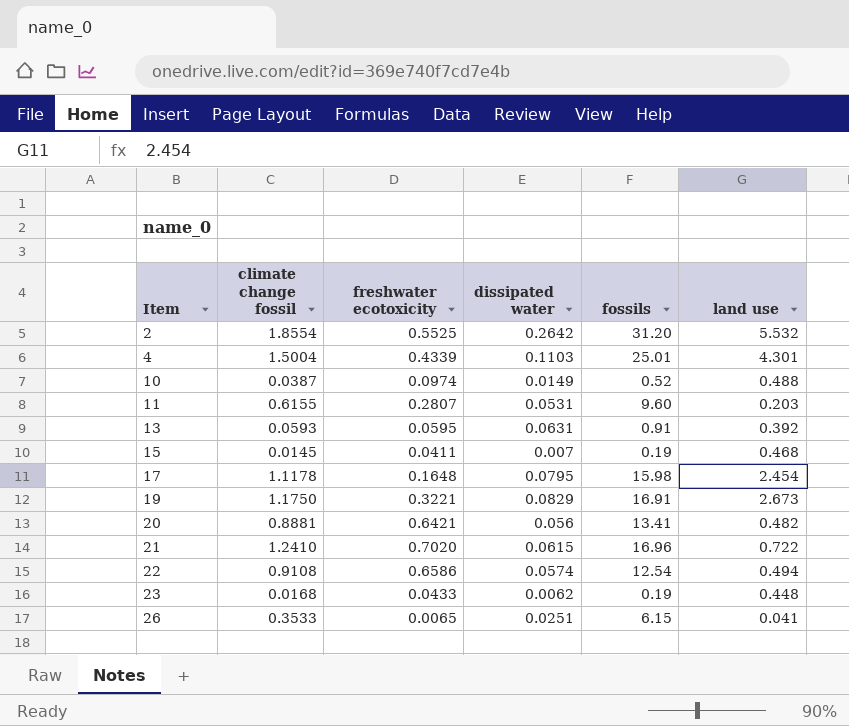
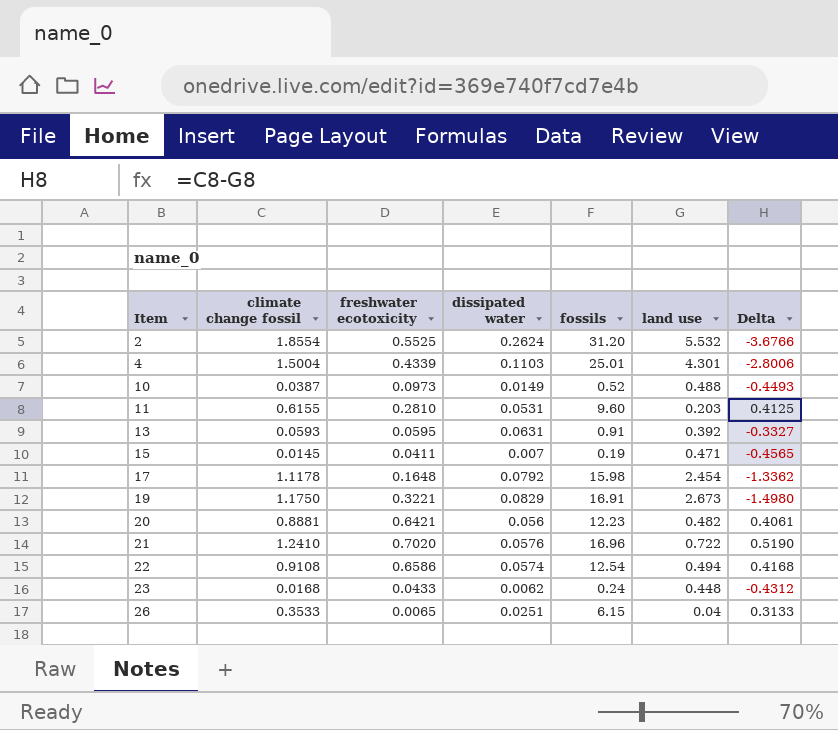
column Delta | formula: none -> [climate change fossil] - [land use]
2 | dissipated water: 0.2642 -> 0.2624
10 | freshwater ecotoxicity: 0.0974 -> 0.0973
11 | freshwater ecotoxicity: 0.2807 -> 0.2810
15 | land use: 0.468 -> 0.471
17 | dissipated water: 0.0795 -> 0.0792
20 | fossils: 13.41 -> 12.23
21 | dissipated water: 0.0615 -> 0.0576
23 | fossils: 0.19 -> 0.24
26 | land use: 0.041 -> 0.04

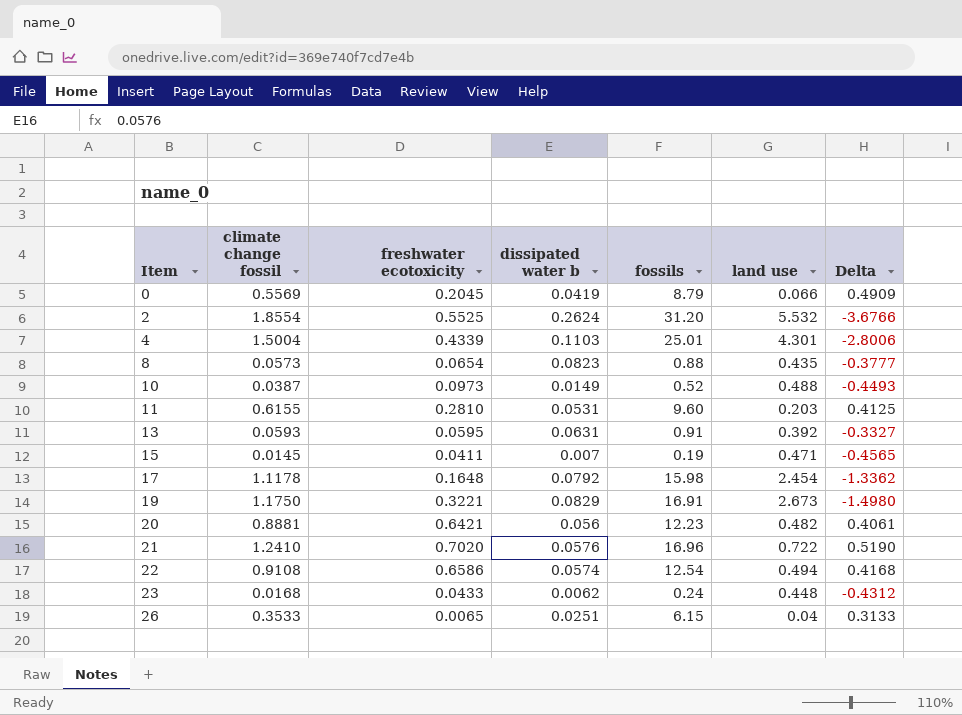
column name: dissipated water -> dissipated water b
row 0: none -> 0.5569 | 0.2045 | 0.0419 | 8.79 | 0.066 | 0.4909
row 8: none -> 0.0573 | 0.0654 | 0.0823 | 0.88 | 0.435 | -0.3777

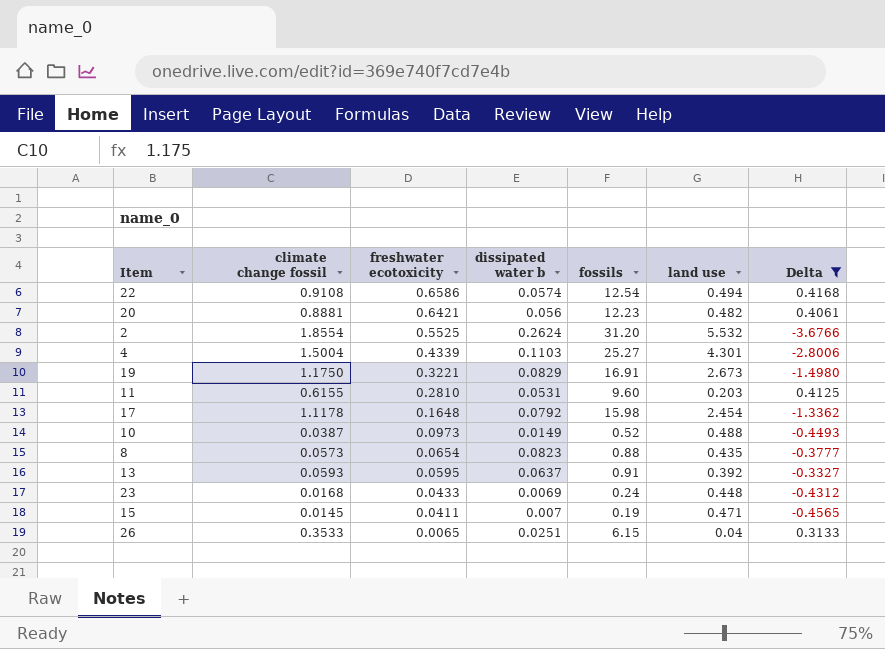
filter: none -> Delta <= 0.4168
row order: Item ascending -> freshwater ecotoxicity descending
4 | fossils: 25.01 -> 25.27
13 | dissipated water b: 0.0631 -> 0.0637
23 | dissipated water b: 0.0062 -> 0.0069

